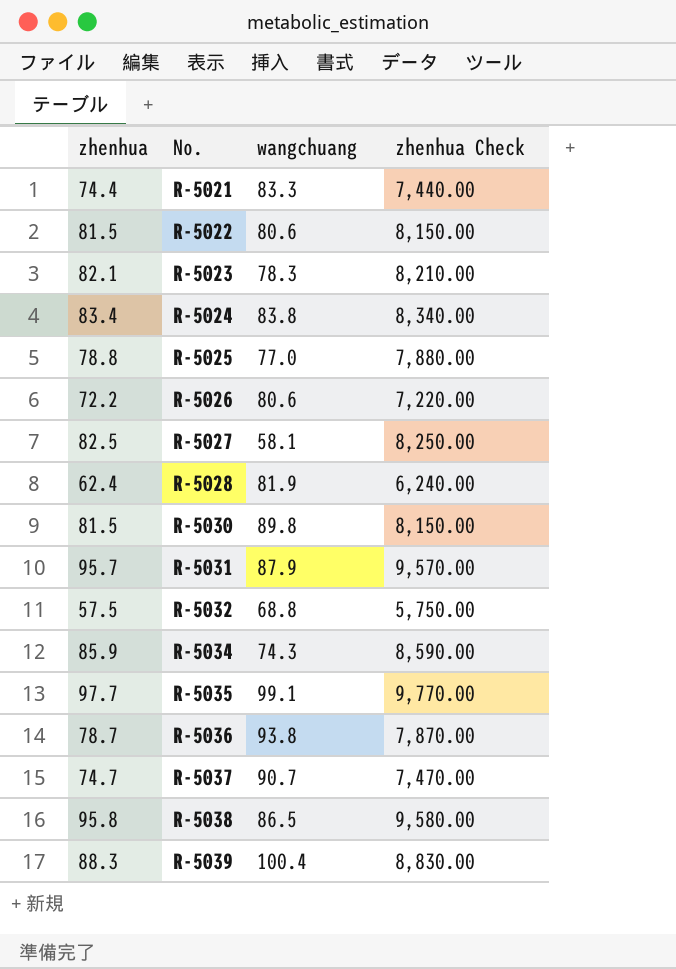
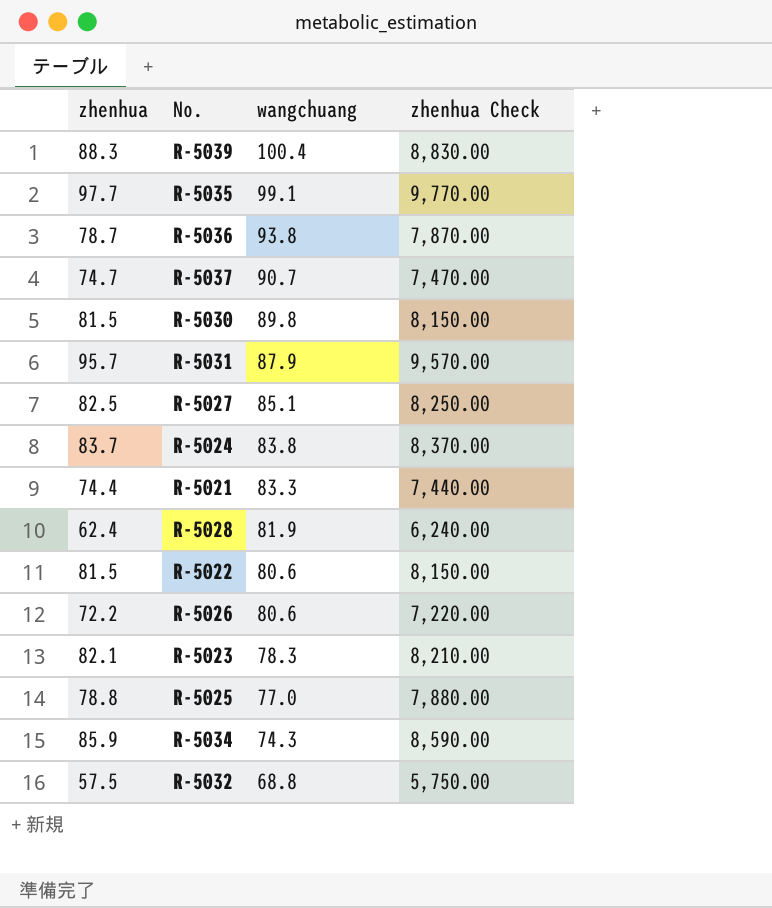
row order: No. ascending -> wangchuang descending
row R-5038: 95.8 | 86.5 | 9,580.00 -> none
R-5027 | wangchuang: 58.1 -> 85.1
R-5024 | zhenhua: 83.4 -> 83.7
R-5024 | zhenhua Check: 8,340.00 -> 8,370.00

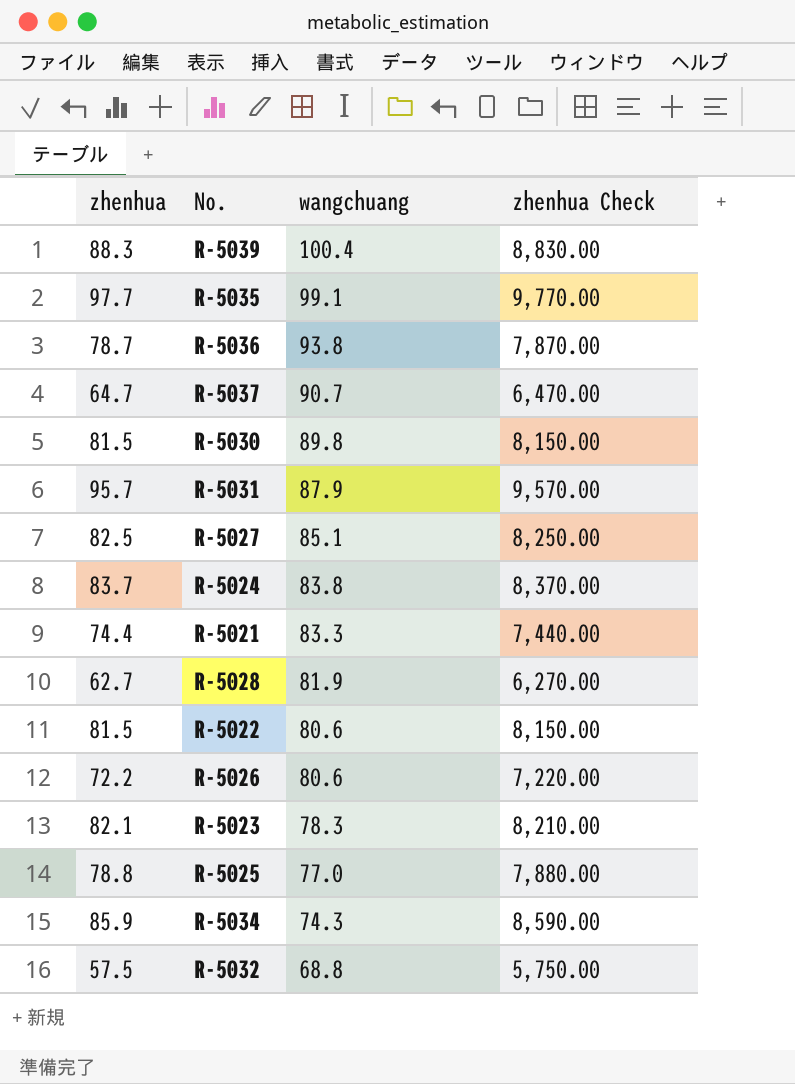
R-5037 | zhenhua: 74.7 -> 64.7
R-5037 | zhenhua Check: 7,470.00 -> 6,470.00
R-5028 | zhenhua: 62.4 -> 62.7
R-5028 | zhenhua Check: 6,240.00 -> 6,270.00

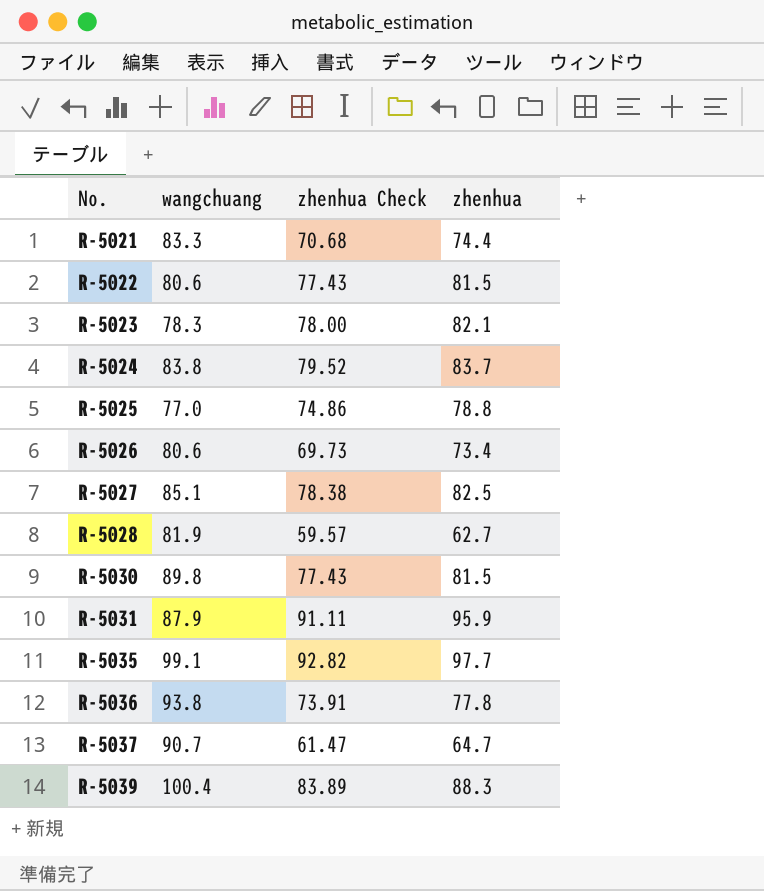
row order: wangchuang descending -> No. ascending
column zhenhua Check | formula: [zhenhua] * 100 -> [zhenhua] * 0.95
column zhenhua | position: 1 -> 4
row R-5034: 85.9 | 74.3 | 8,590.00 -> none
row R-5032: 57.5 | 68.8 | 5,750.00 -> none
R-5026 | zhenhua: 72.2 -> 73.4
R-5031 | zhenhua: 95.7 -> 95.9
R-5036 | zhenhua: 78.7 -> 77.8

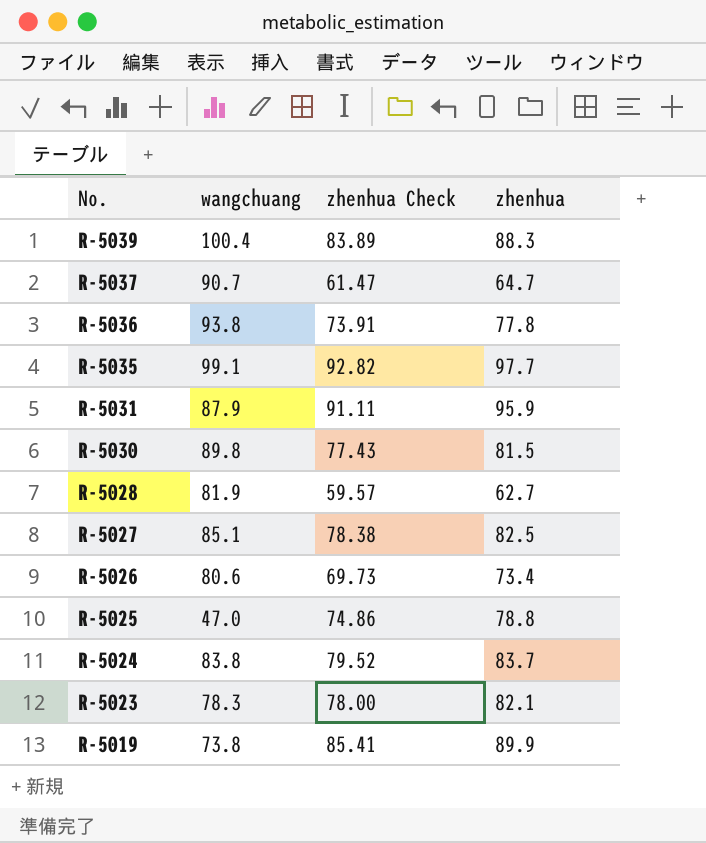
row order: No. ascending -> No. descending
row R-5021: 83.3 | 70.68 | 74.4 -> none
row R-5022: 80.6 | 77.43 | 81.5 -> none
R-5025 | wangchuang: 77.0 -> 47.0
row R-5019: none -> 73.8 | 85.41 | 89.9

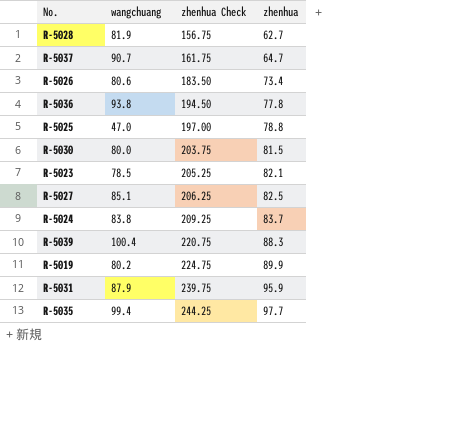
row order: No. descending -> zhenhua Check ascending
column zhenhua Check | formula: [zhenhua] * 0.95 -> [zhenhua] * 2.5
R-5030 | wangchuang: 89.8 -> 80.0
R-5023 | wangchuang: 78.3 -> 78.5
R-5019 | wangchuang: 73.8 -> 80.2
R-5035 | wangchuang: 99.1 -> 99.4

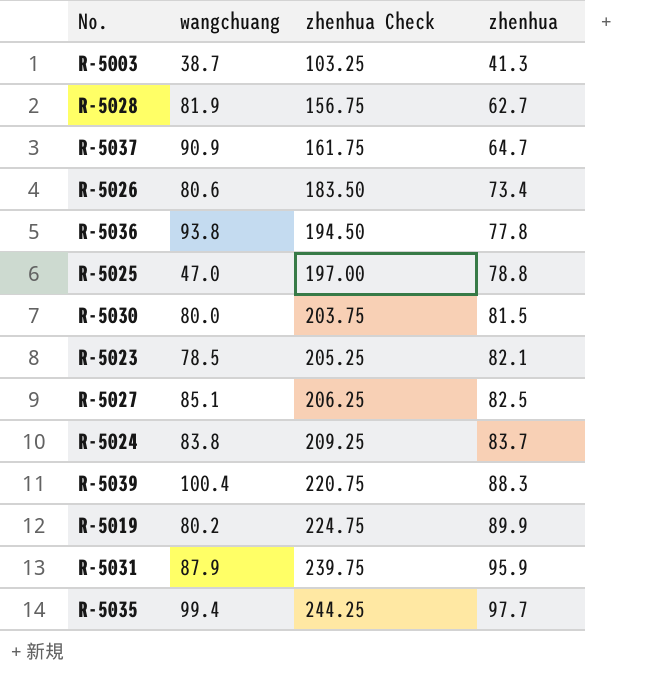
row R-5003: none -> 38.7 | 103.25 | 41.3
R-5037 | wangchuang: 90.7 -> 90.9

